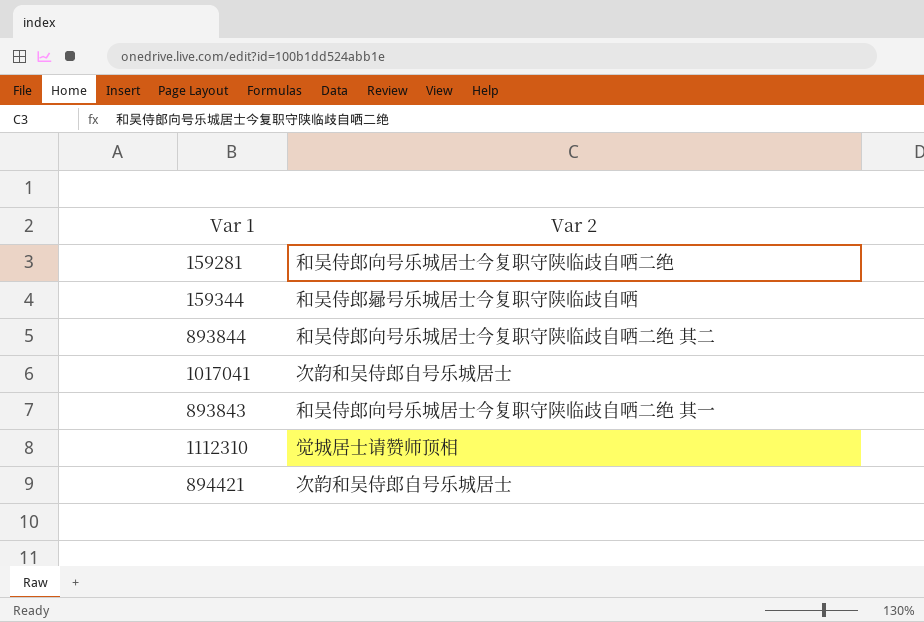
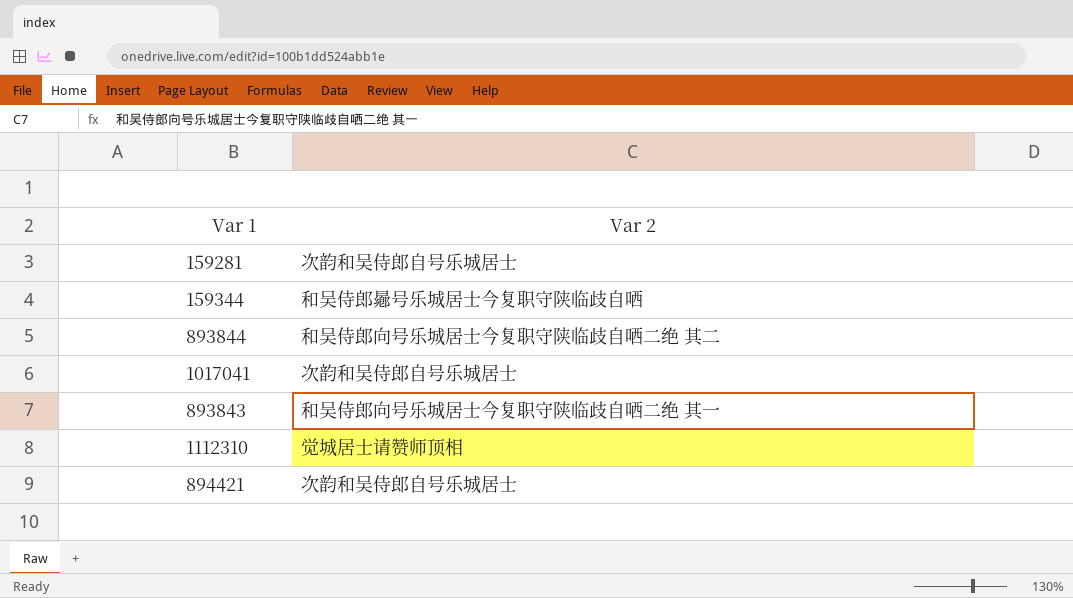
159281 | Var 2: 和吴侍郎向号乐城居士今复职守陕临歧自哂二绝 -> 次韵和吴侍郎自号乐城居士

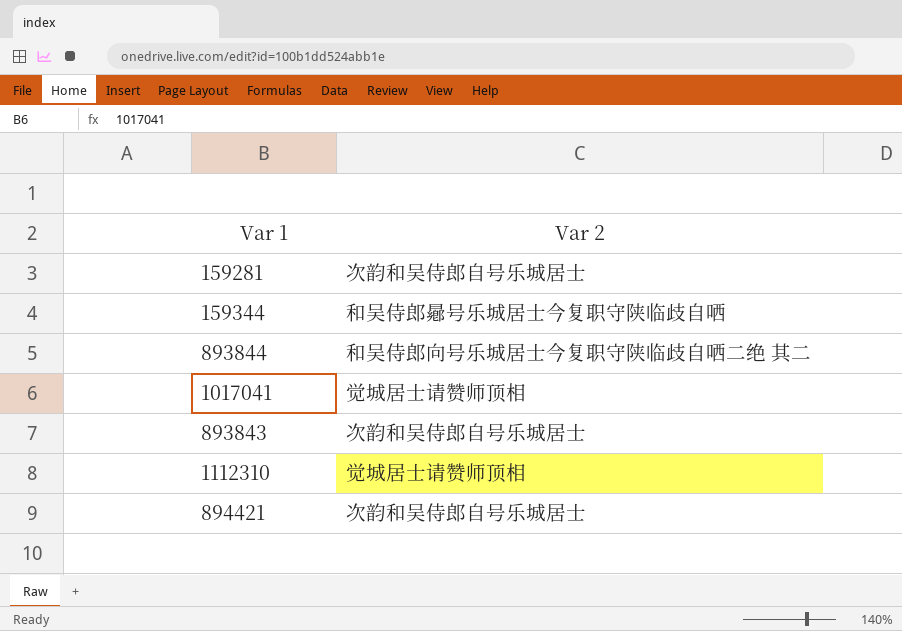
1017041 | Var 2: 次韵和吴侍郎自号乐城居士 -> 觉城居士请赞师顶相
893843 | Var 2: 和吴侍郎向号乐城居士今复职守陕临歧自哂二绝 其一 -> 次韵和吴侍郎自号乐城居士

